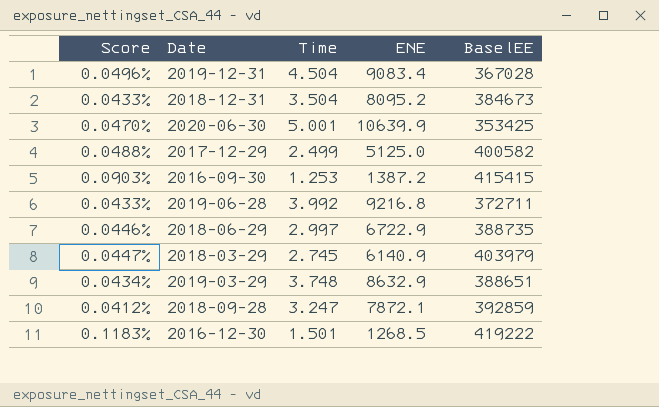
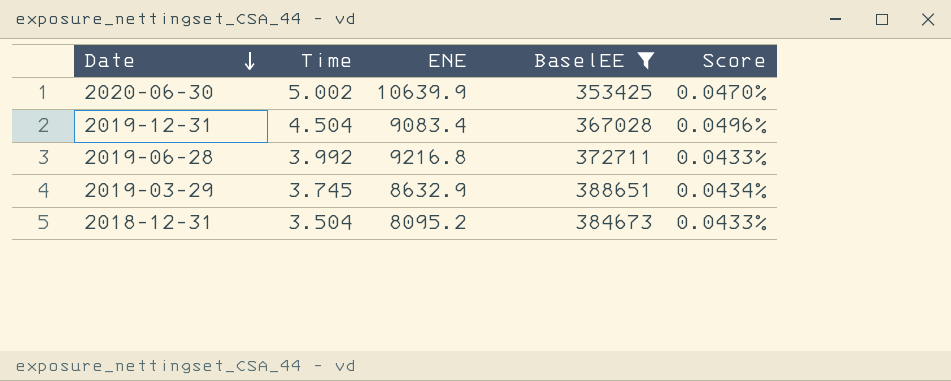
filter: none -> BaselEE <= 388651
row order: none -> Date descending
column Score | position: 1 -> 5
2020-06-30 | Time: 5.001 -> 5.002
2019-03-29 | Time: 3.748 -> 3.745

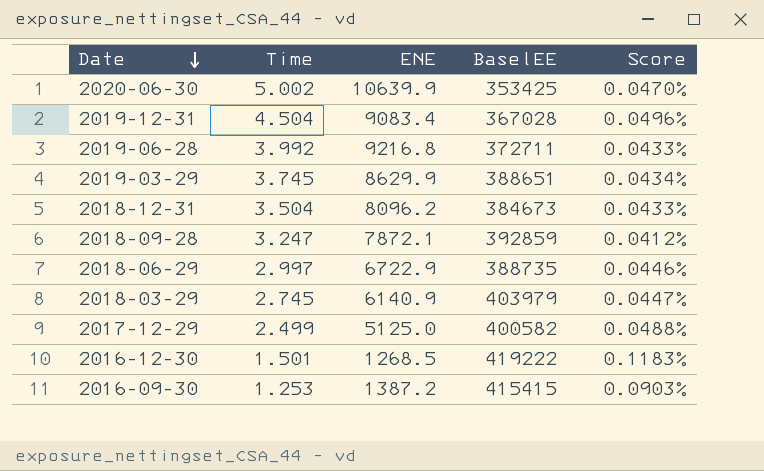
filter: BaselEE <= 388651 -> none
2019-03-29 | ENE: 8632.9 -> 8629.9
2018-12-31 | ENE: 8095.2 -> 8096.2

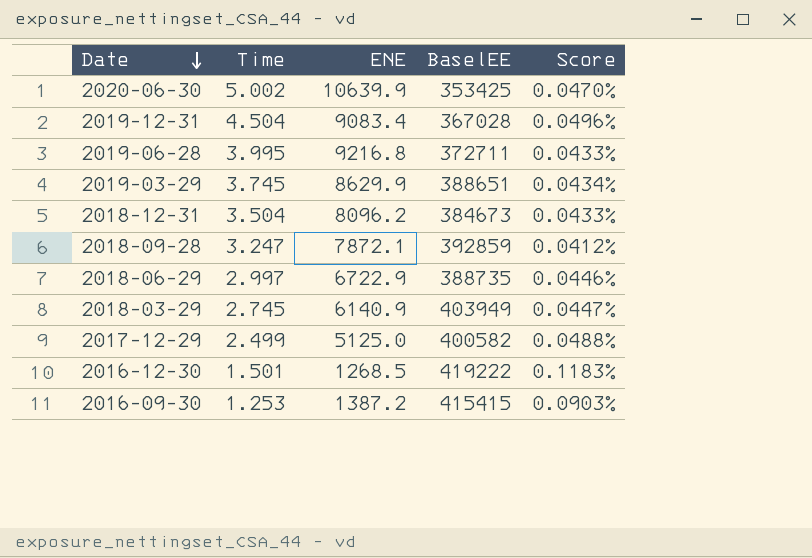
2019-06-28 | Time: 3.992 -> 3.995
2018-03-29 | BaselEE: 403979 -> 403949

